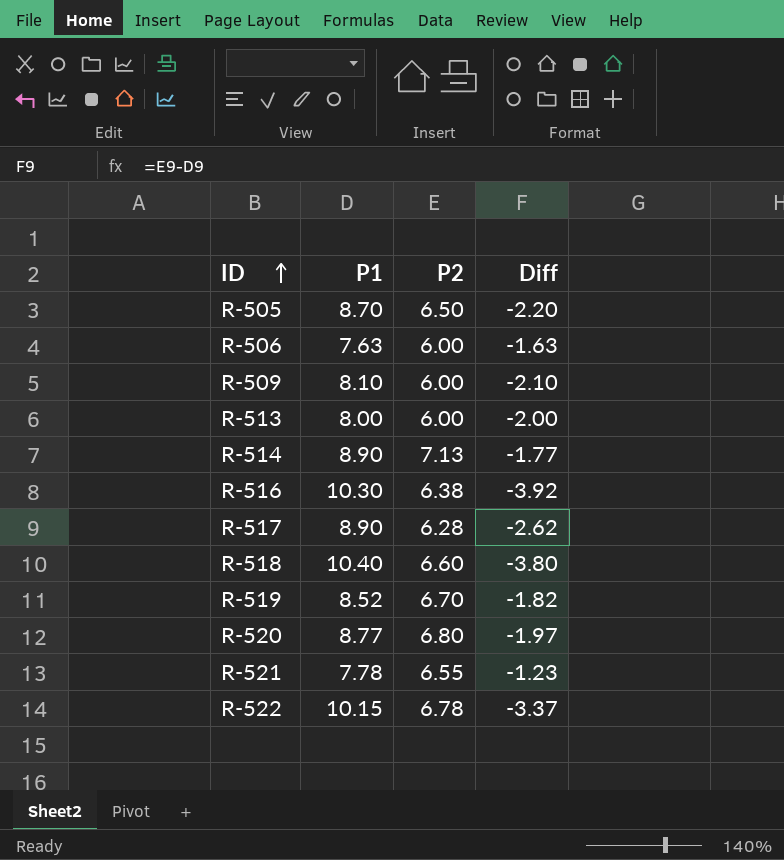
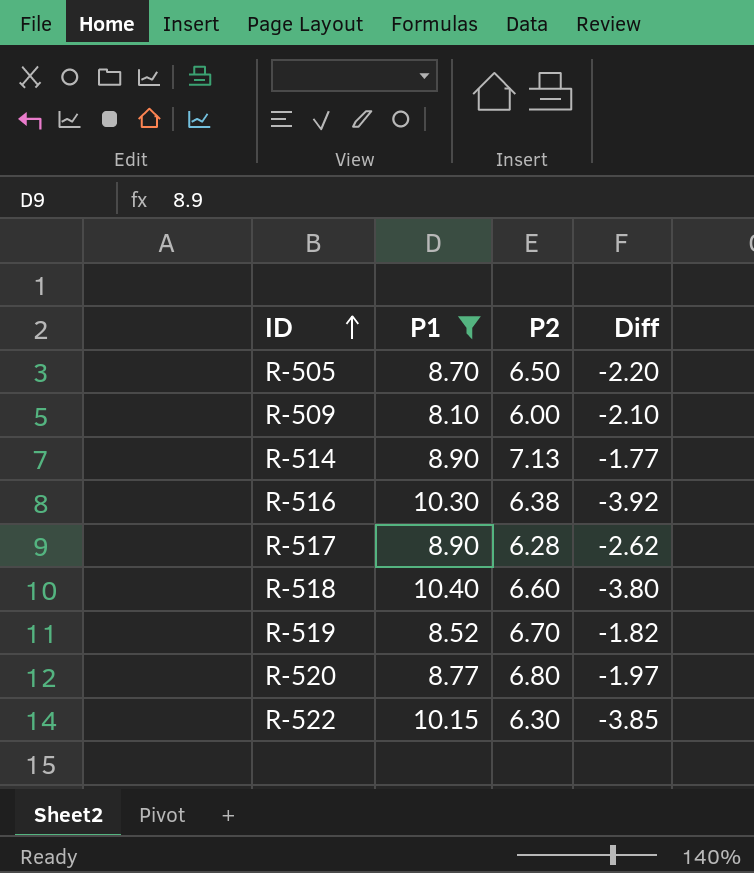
filter: none -> P1 >= 8.10
R-522 | P2: 6.78 -> 6.30
R-522 | Diff: -3.37 -> -3.85

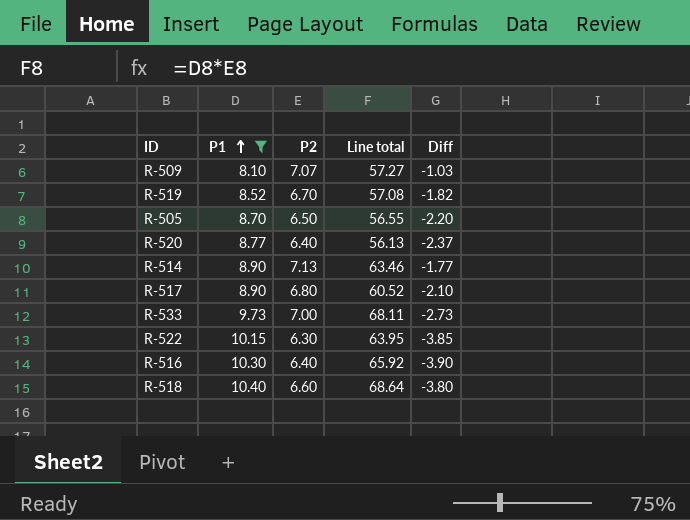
row order: ID ascending -> P1 ascending
column Line total | formula: none -> [P1] * [P2]
R-509 | P2: 6.00 -> 7.07
R-509 | Diff: -2.10 -> -1.03
R-520 | P2: 6.80 -> 6.40
R-520 | Diff: -1.97 -> -2.37
R-517 | P2: 6.28 -> 6.80
R-517 | Diff: -2.62 -> -2.10
row R-533: none -> 9.73 | 7.00 | 68.11 | -2.73
R-516 | P2: 6.38 -> 6.40
R-516 | Diff: -3.92 -> -3.90

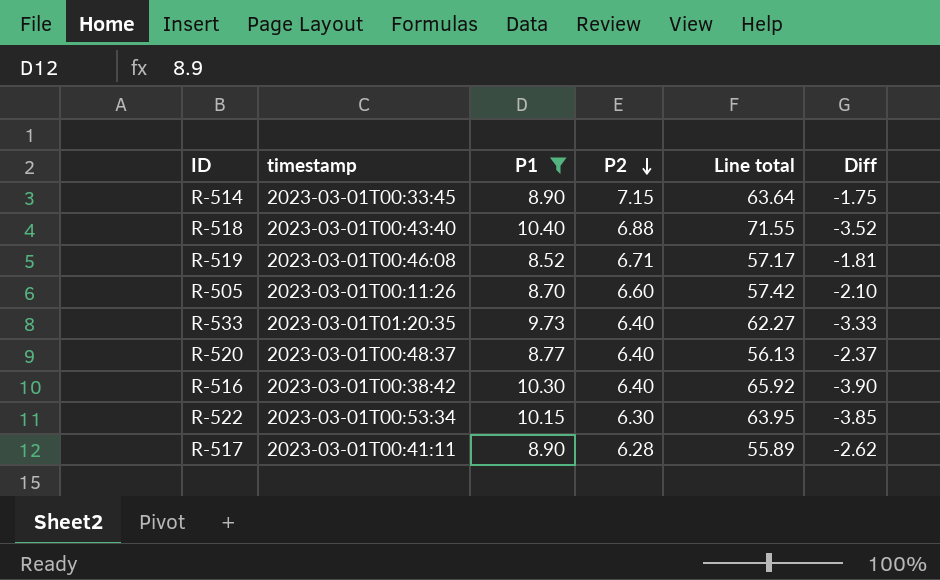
row order: P1 ascending -> P2 descending
column timestamp | position: none -> 2
row R-509: 8.10 | 7.07 | 57.27 | -1.03 -> none
R-514 | P2: 7.13 -> 7.15
R-514 | Line total: 63.46 -> 63.64
R-514 | Diff: -1.77 -> -1.75
R-518 | P2: 6.60 -> 6.88
R-518 | Line total: 68.64 -> 71.55
R-518 | Diff: -3.80 -> -3.52
R-519 | P2: 6.70 -> 6.71
R-519 | Line total: 57.08 -> 57.17
R-519 | Diff: -1.82 -> -1.81
R-505 | P2: 6.50 -> 6.60
R-505 | Line total: 56.55 -> 57.42
R-505 | Diff: -2.20 -> -2.10
R-533 | P2: 7.00 -> 6.40
R-533 | Line total: 68.11 -> 62.27
R-533 | Diff: -2.73 -> -3.33
R-517 | P2: 6.80 -> 6.28
R-517 | Line total: 60.52 -> 55.89
R-517 | Diff: -2.10 -> -2.62

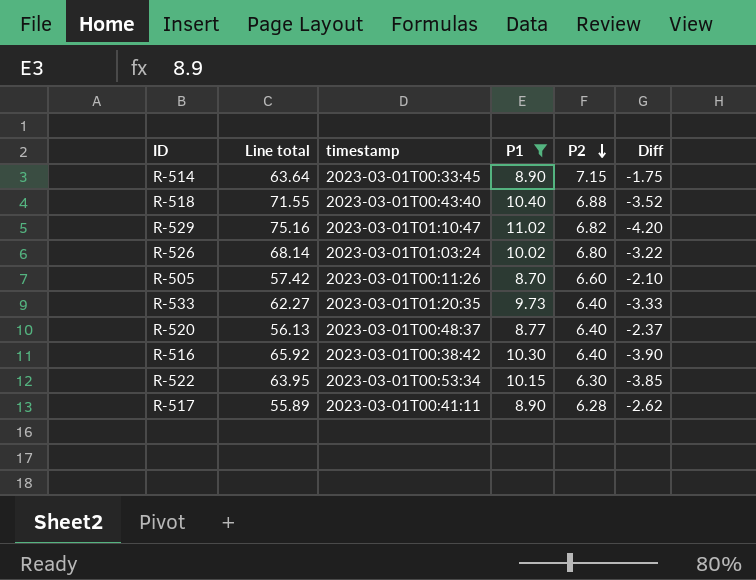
column Line total | position: 5 -> 2
row R-519: 2023-03-01T00:46:08 | 8.52 | 6.71 | 57.17 | -1.81 -> none
row R-529: none -> 75.16 | 2023-03-01T01:10:47 | 11.02 | 6.82 | -4.20
row R-526: none -> 68.14 | 2023-03-01T01:03:24 | 10.02 | 6.80 | -3.22

